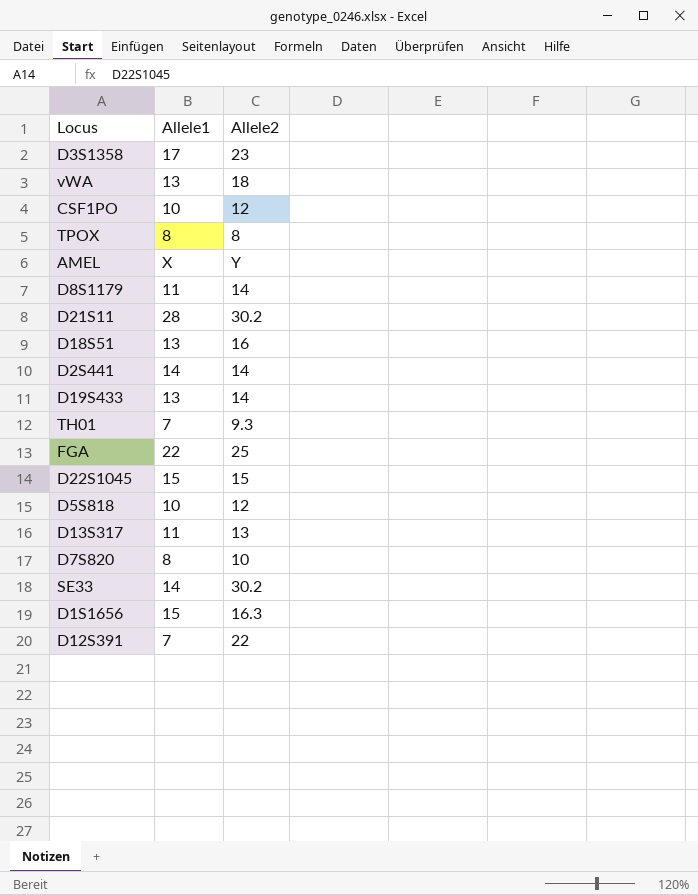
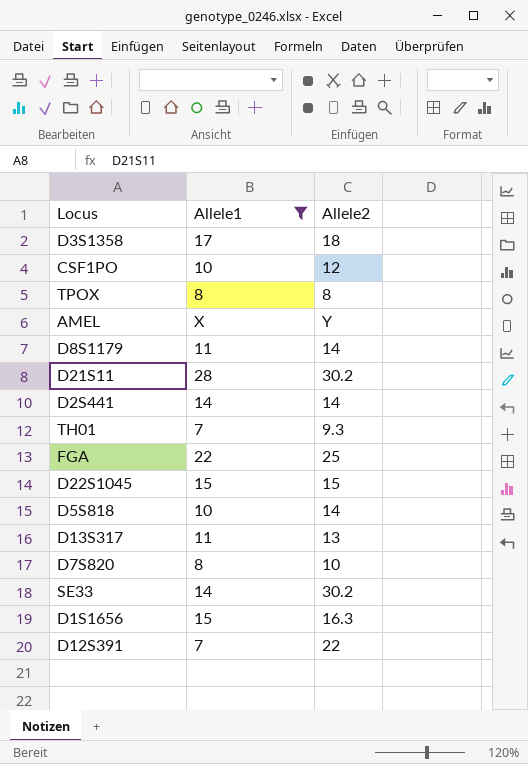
filter: none -> Allele1 != 13
D3S1358 | Allele2: 23 -> 18
D5S818 | Allele2: 12 -> 14

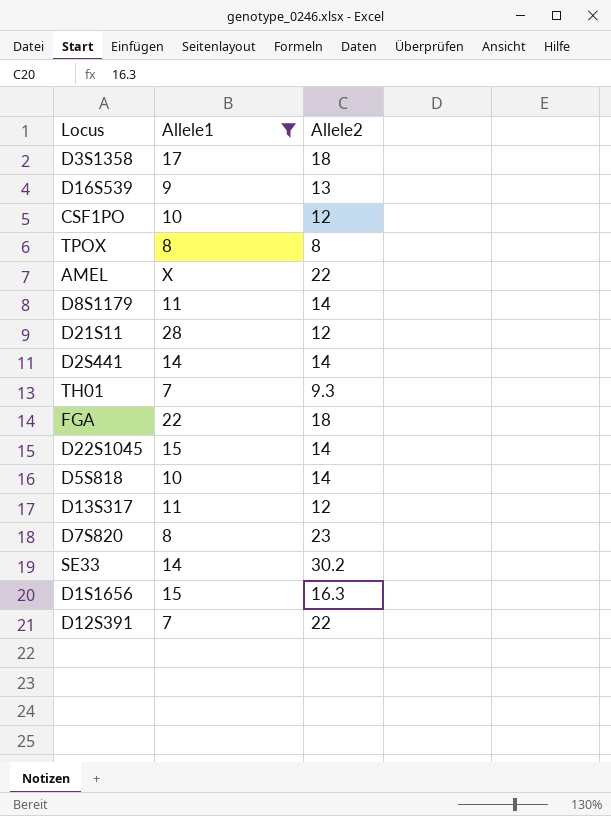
row D16S539: none -> 9 | 13
AMEL | Allele2: Y -> 22
D21S11 | Allele2: 30.2 -> 12
FGA | Allele2: 25 -> 18
D22S1045 | Allele2: 15 -> 14
D13S317 | Allele2: 13 -> 12
D7S820 | Allele2: 10 -> 23

